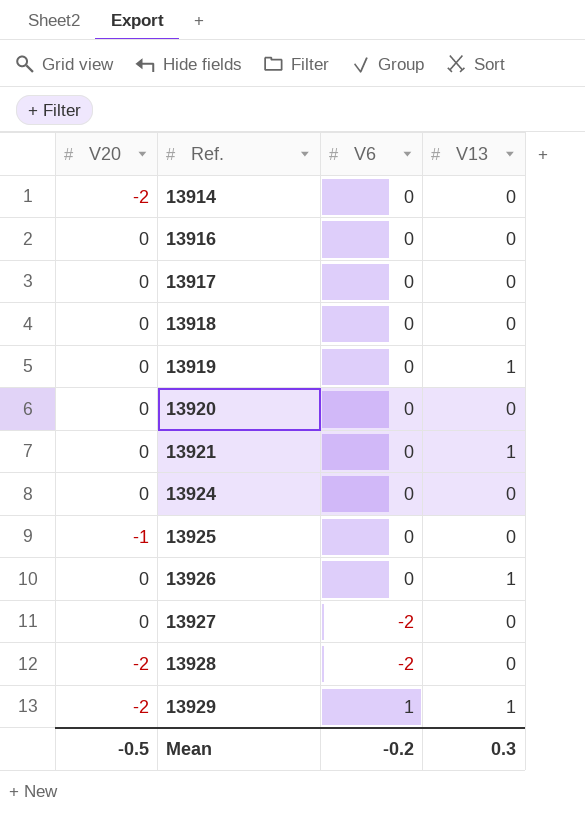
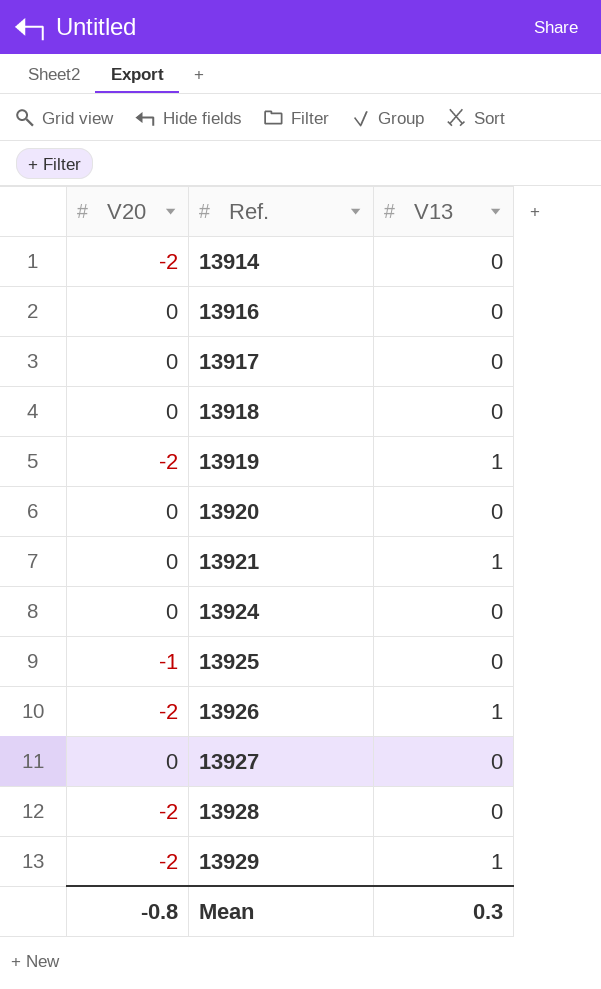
column V6 | position: 3 -> none
13919 | V20: 0 -> -2
13926 | V20: 0 -> -2
Mean | V20: -0.5 -> -0.8

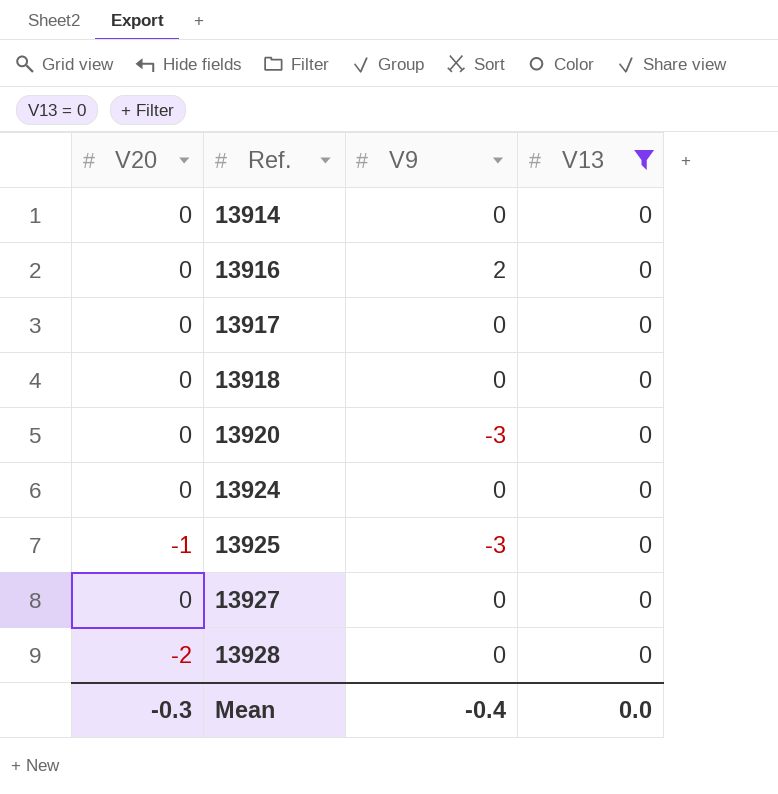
filter: none -> V13 = 0
column V9 | position: none -> 3
13914 | V20: -2 -> 0
Mean | V20: -0.8 -> -0.3
Mean | V13: 0.3 -> 0.0

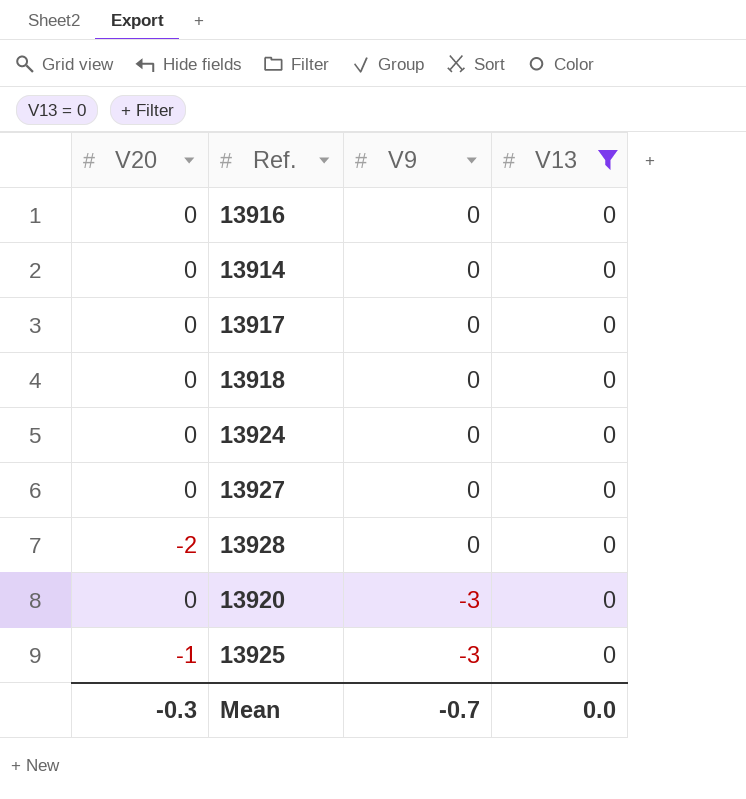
row order: Ref. ascending -> V9 descending
13916 | V9: 2 -> 0
Mean | V9: -0.4 -> -0.7

